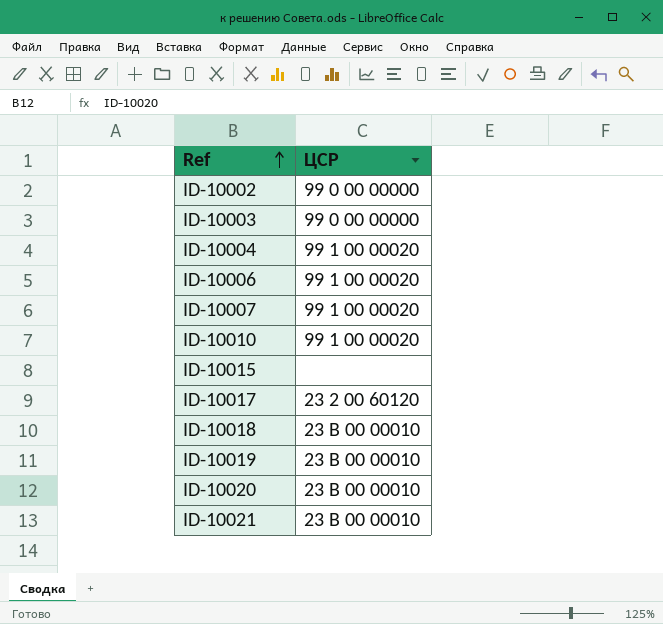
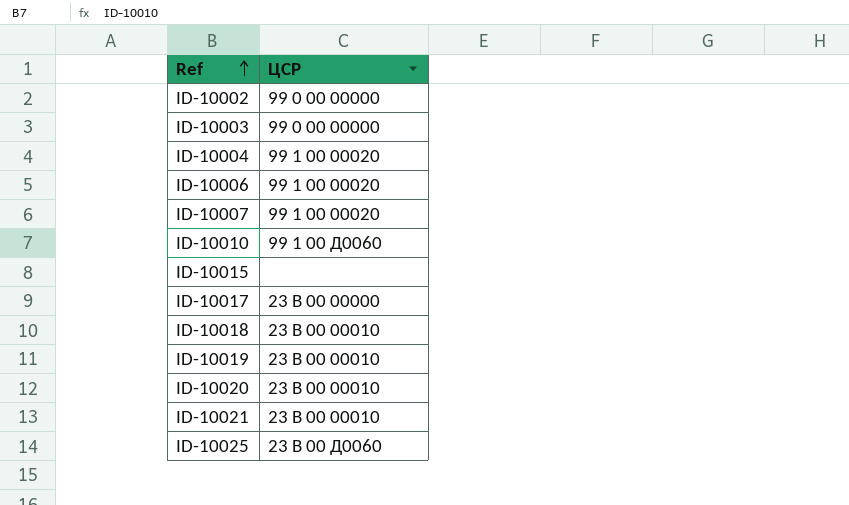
ID-10010 | ЦСР: 99 1 00 00020 -> 99 1 00 Д0060
ID-10017 | ЦСР: 23 2 00 60120 -> 23 В 00 00000
row ID-10025: none -> 23 В 00 Д0060

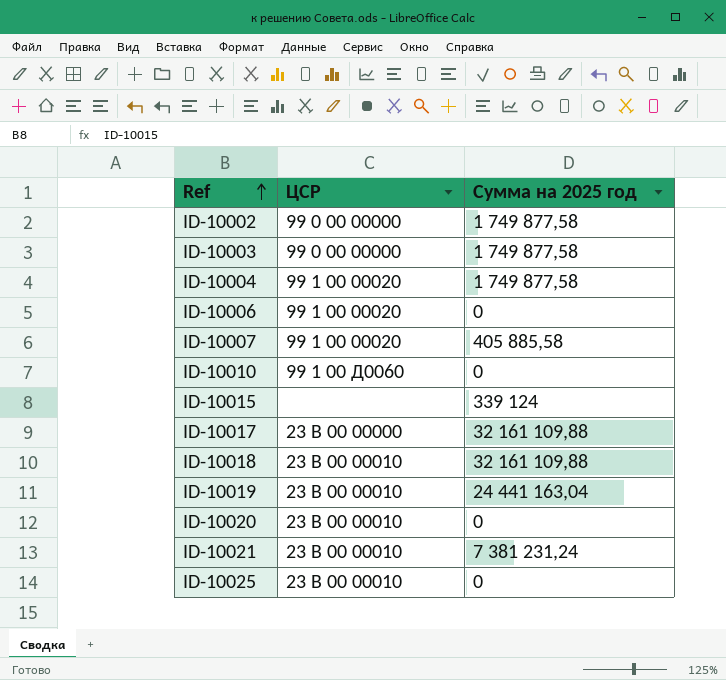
column Сумма на 2025 год | position: none -> 3
ID-10025 | ЦСР: 23 В 00 Д0060 -> 23 В 00 00010

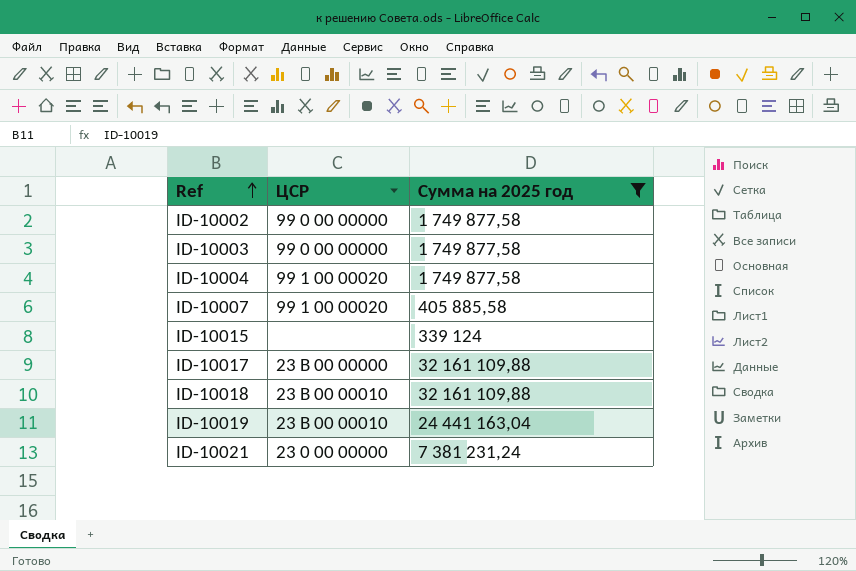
filter: none -> Сумма на 2025 год != 0
ID-10021 | ЦСР: 23 В 00 00010 -> 23 0 00 00000

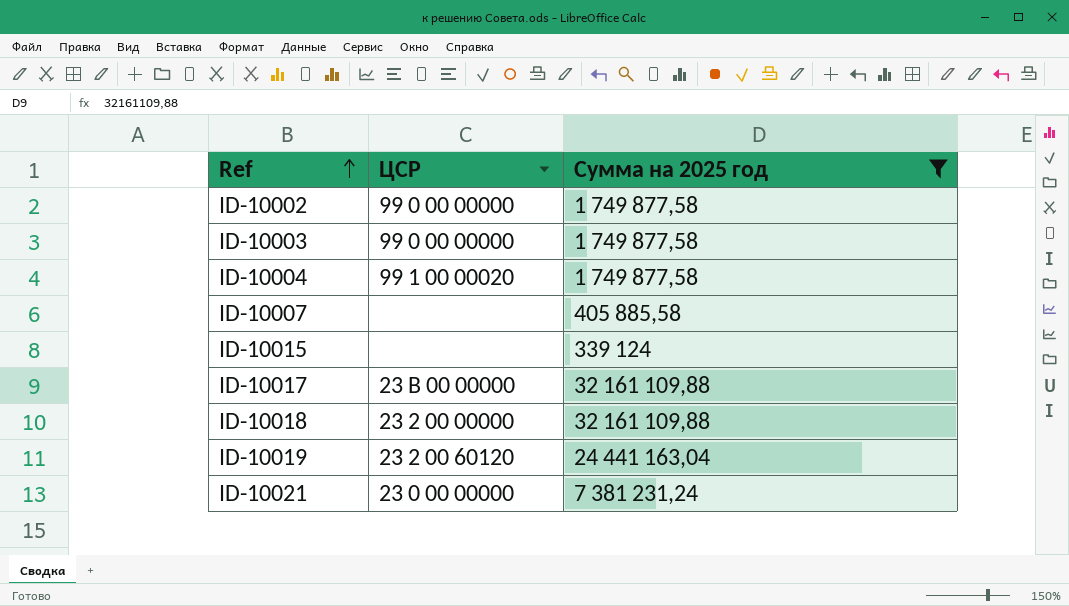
ID-10007 | ЦСР: 99 1 00 00020 -> none
ID-10018 | ЦСР: 23 В 00 00010 -> 23 2 00 00000
ID-10019 | ЦСР: 23 В 00 00010 -> 23 2 00 60120

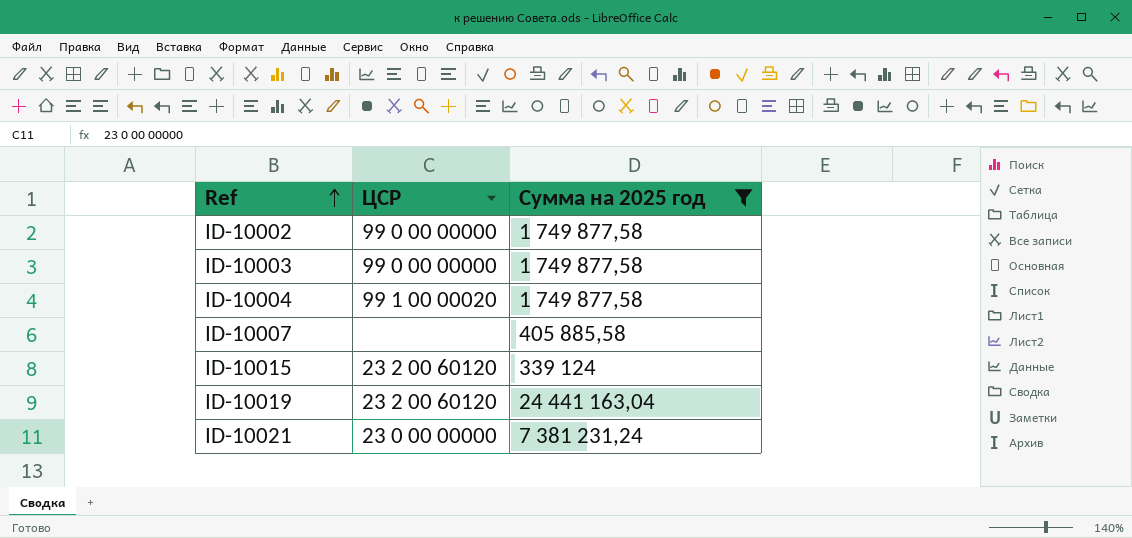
row ID-10017: 23 В 00 00000 | 32 161 109,88 -> none
row ID-10018: 23 2 00 00000 | 32 161 109,88 -> none
ID-10015 | ЦСР: none -> 23 2 00 60120

